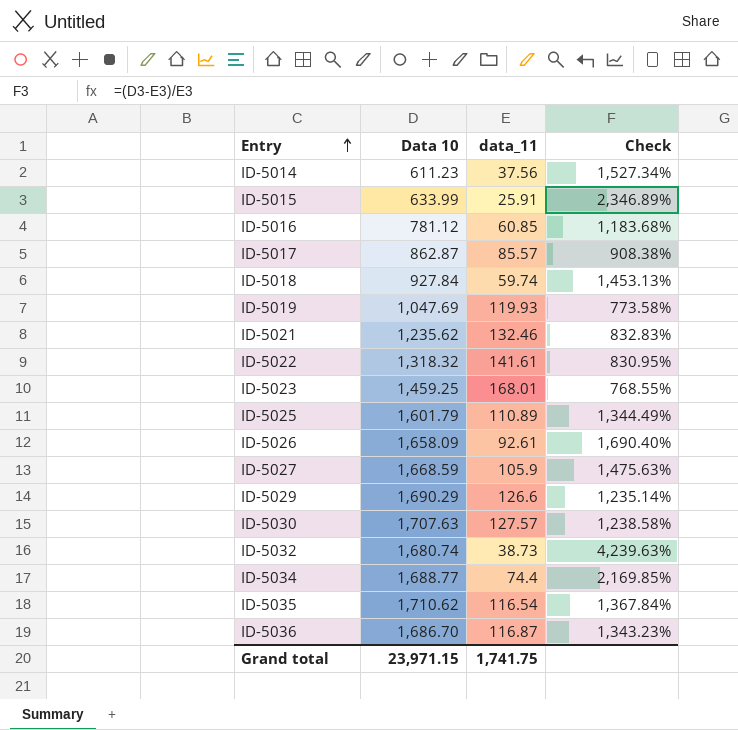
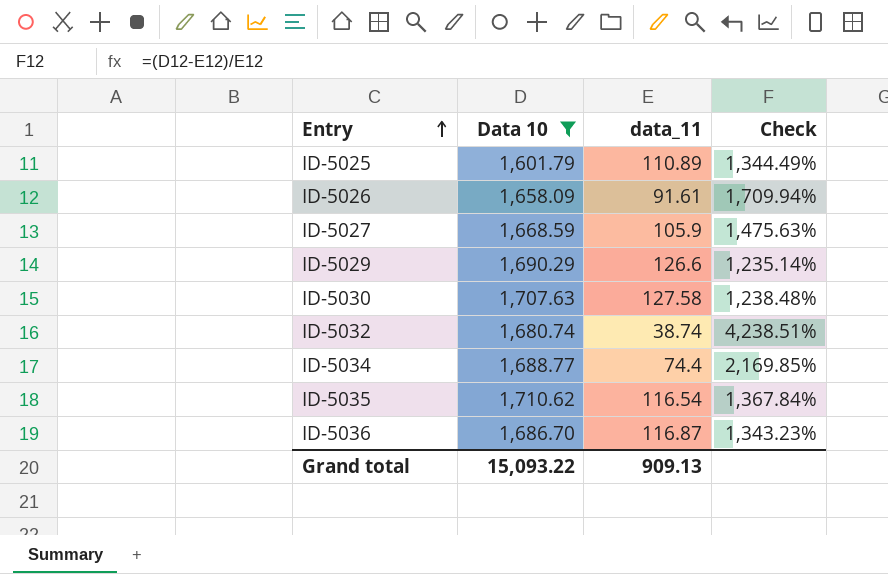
filter: none -> Data 10 >= 1,601.79
ID-5026 | data_11: 92.61 -> 91.61
ID-5026 | Check: 1,690.40% -> 1,709.94%
ID-5030 | data_11: 127.57 -> 127.58
ID-5030 | Check: 1,238.58% -> 1,238.48%
ID-5032 | data_11: 38.73 -> 38.74
ID-5032 | Check: 4,239.63% -> 4,238.51%
Grand total | Data 10: 23,971.15 -> 15,093.22
Grand total | data_11: 1,741.75 -> 909.13

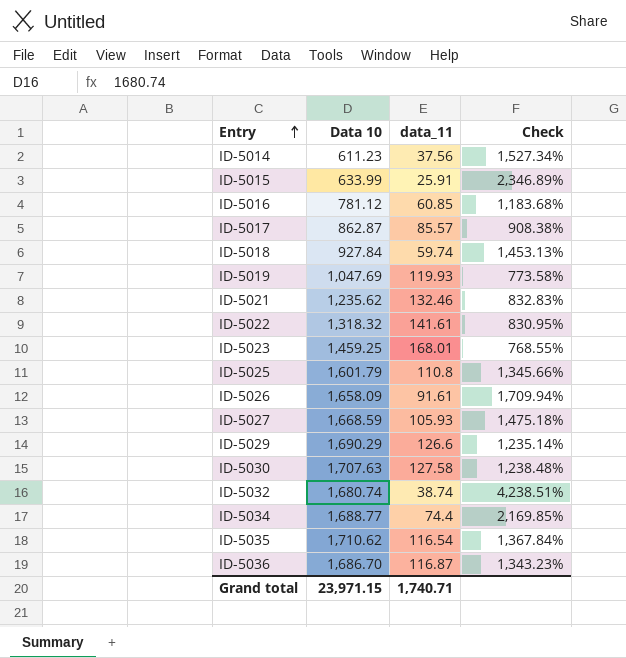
filter: Data 10 >= 1,601.79 -> none
ID-5025 | data_11: 110.89 -> 110.8
ID-5025 | Check: 1,344.49% -> 1,345.66%
ID-5027 | data_11: 105.9 -> 105.93
ID-5027 | Check: 1,475.63% -> 1,475.18%
Grand total | Data 10: 15,093.22 -> 23,971.15
Grand total | data_11: 909.13 -> 1,740.71

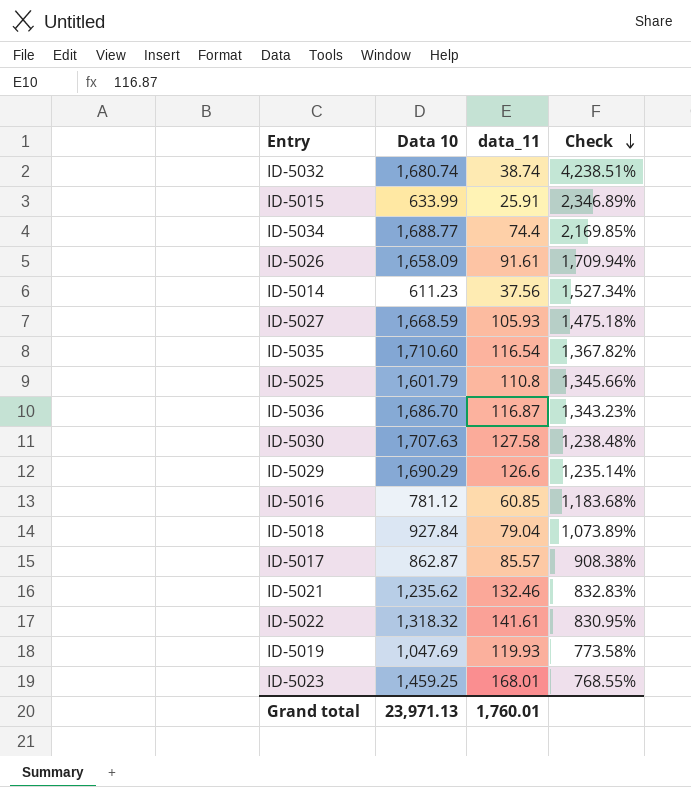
row order: Entry ascending -> Check descending
ID-5035 | Data 10: 1,710.62 -> 1,710.60
ID-5035 | Check: 1,367.84% -> 1,367.82%
ID-5018 | data_11: 59.74 -> 79.04
ID-5018 | Check: 1,453.13% -> 1,073.89%
Grand total | Data 10: 23,971.15 -> 23,971.13
Grand total | data_11: 1,740.71 -> 1,760.01

